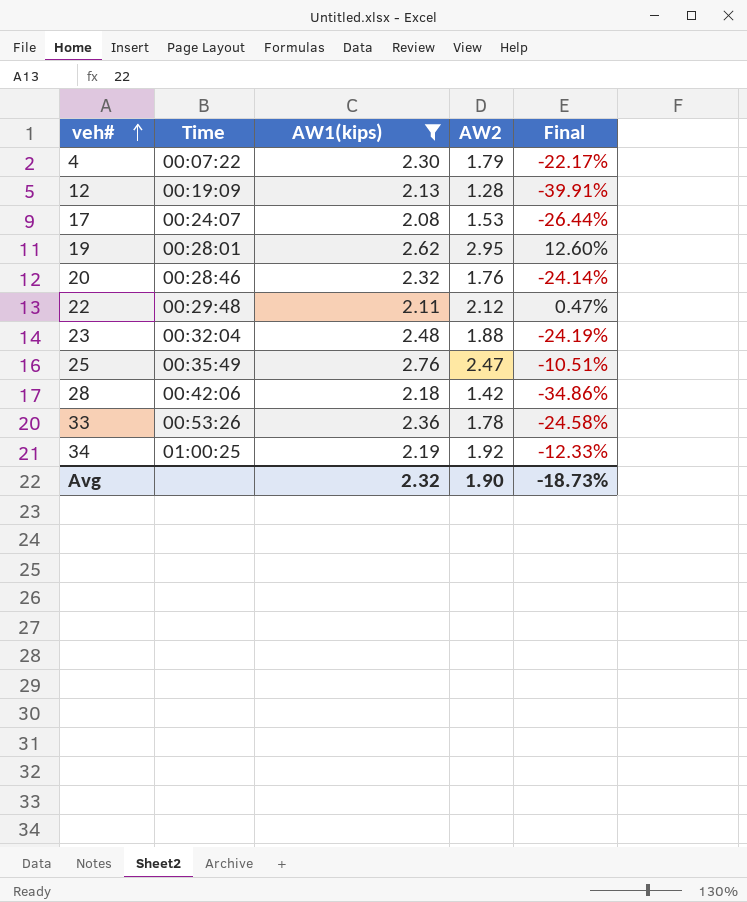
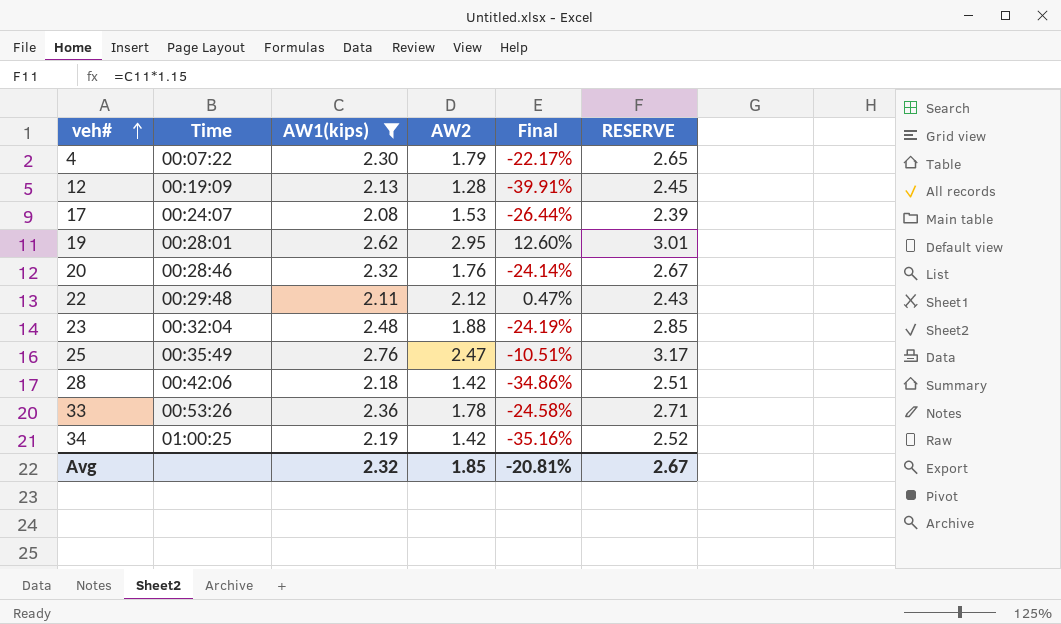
column RESERVE | formula: none -> [AW1(kips)] * 1.15
34 | AW2: 1.92 -> 1.42
34 | Final: -12.33% -> -35.16%
Avg | AW2: 1.90 -> 1.85
Avg | Final: -18.73% -> -20.81%

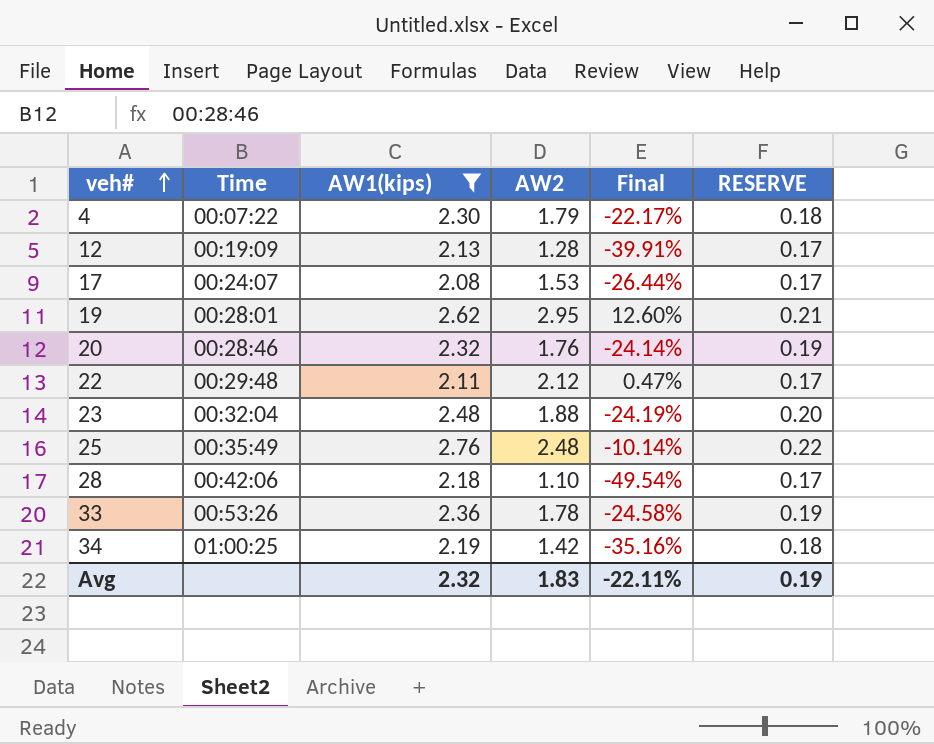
column RESERVE | formula: [AW1(kips)] * 1.15 -> [AW1(kips)] * 0.08
25 | AW2: 2.47 -> 2.48
25 | Final: -10.51% -> -10.14%
28 | AW2: 1.42 -> 1.10
28 | Final: -34.86% -> -49.54%
Avg | AW2: 1.85 -> 1.83
Avg | Final: -20.81% -> -22.11%
Avg | RESERVE: 2.67 -> 0.19

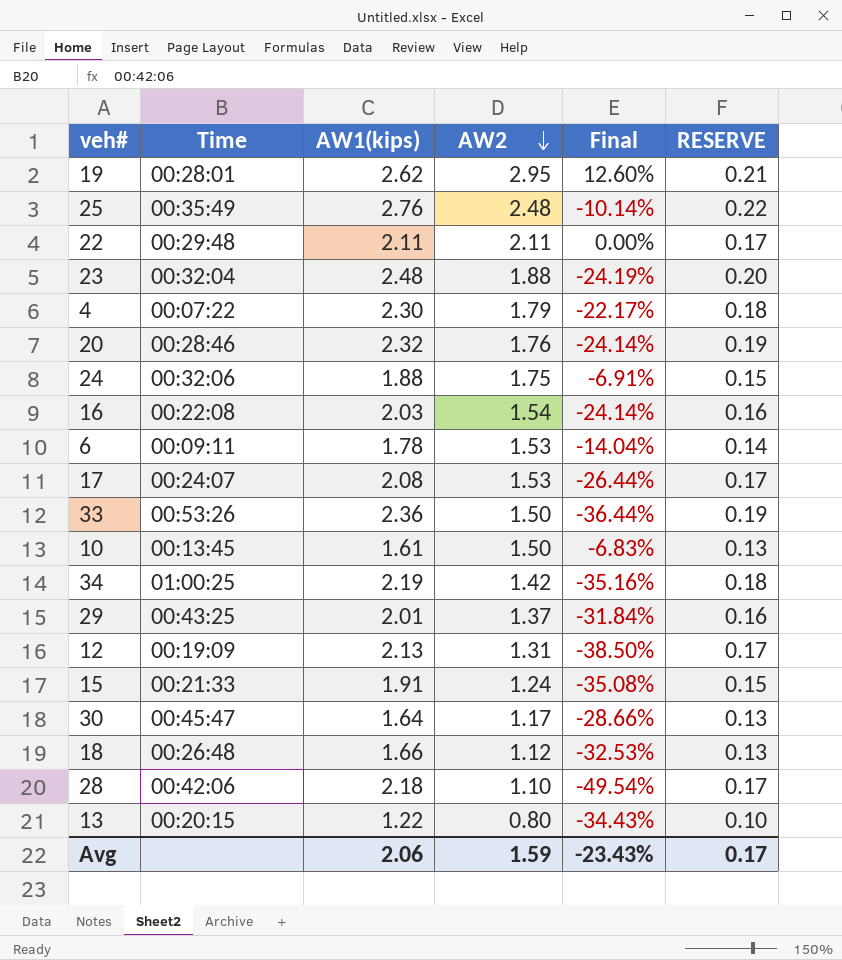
filter: AW1(kips) >= 2.08 -> none
row order: veh# ascending -> AW2 descending
22 | AW2: 2.12 -> 2.11
22 | Final: 0.47% -> 0.00%
33 | AW2: 1.78 -> 1.50
33 | Final: -24.58% -> -36.44%
12 | AW2: 1.28 -> 1.31
12 | Final: -39.91% -> -38.50%
Avg | AW1(kips): 2.32 -> 2.06
Avg | AW2: 1.83 -> 1.59
Avg | Final: -22.11% -> -23.43%
Avg | RESERVE: 0.19 -> 0.17

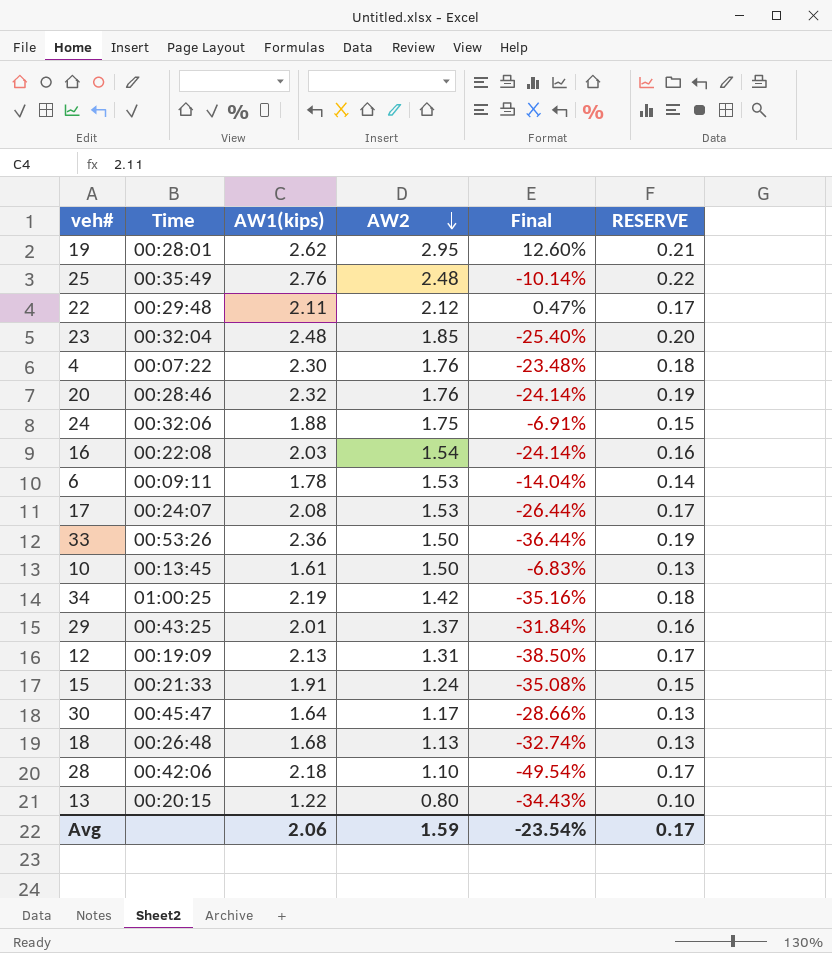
22 | AW2: 2.11 -> 2.12
22 | Final: 0.00% -> 0.47%
23 | AW2: 1.88 -> 1.85
23 | Final: -24.19% -> -25.40%
4 | AW2: 1.79 -> 1.76
4 | Final: -22.17% -> -23.48%
18 | AW1(kips): 1.66 -> 1.68
18 | AW2: 1.12 -> 1.13
18 | Final: -32.53% -> -32.74%
Avg | Final: -23.43% -> -23.54%

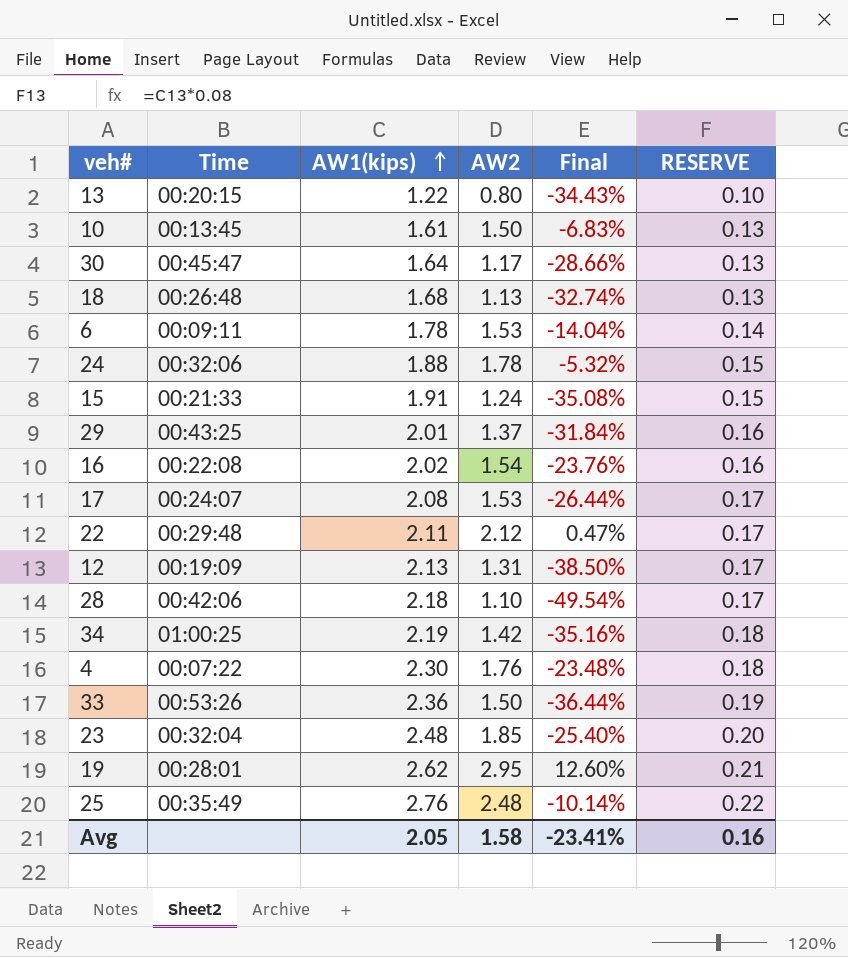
row order: AW2 descending -> AW1(kips) ascending
row 20: 00:28:46 | 2.32 | 1.76 | -24.14% | 0.19 -> none
24 | AW2: 1.75 -> 1.78
24 | Final: -6.91% -> -5.32%
16 | AW1(kips): 2.03 -> 2.02
16 | Final: -24.14% -> -23.76%
Avg | AW1(kips): 2.06 -> 2.05
Avg | AW2: 1.59 -> 1.58
Avg | Final: -23.54% -> -23.41%
Avg | RESERVE: 0.17 -> 0.16

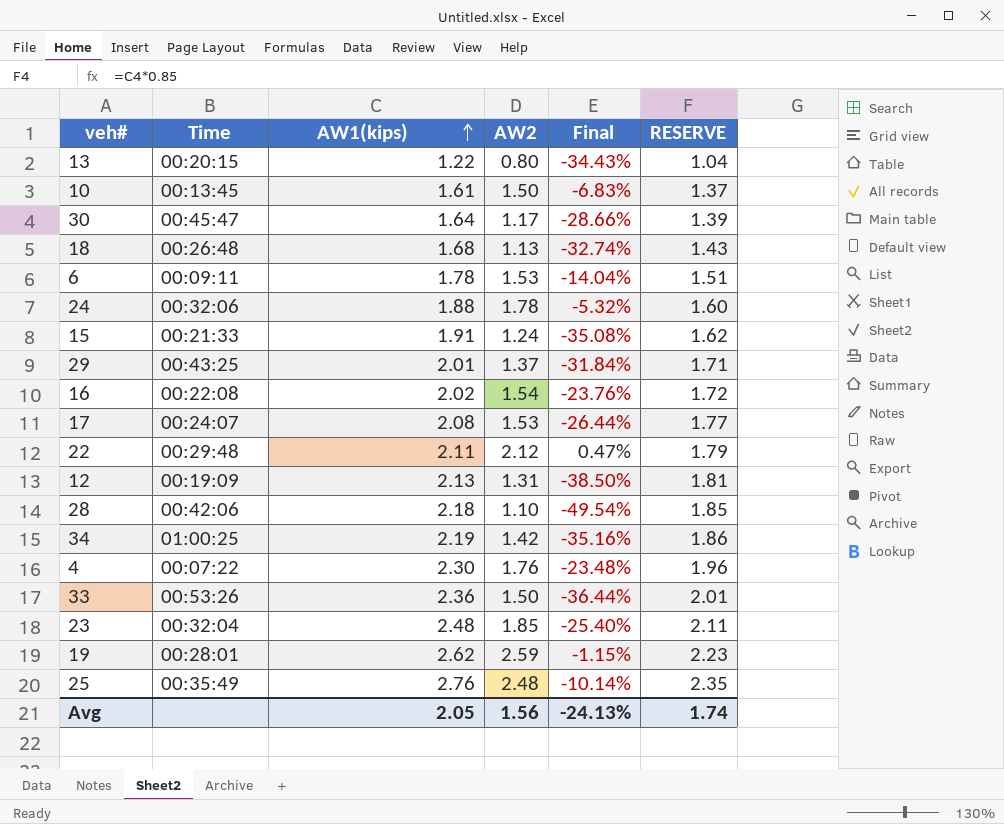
column RESERVE | formula: [AW1(kips)] * 0.08 -> [AW1(kips)] * 0.85
19 | AW2: 2.95 -> 2.59
19 | Final: 12.60% -> -1.15%
Avg | AW2: 1.58 -> 1.56
Avg | Final: -23.41% -> -24.13%
Avg | RESERVE: 0.16 -> 1.74

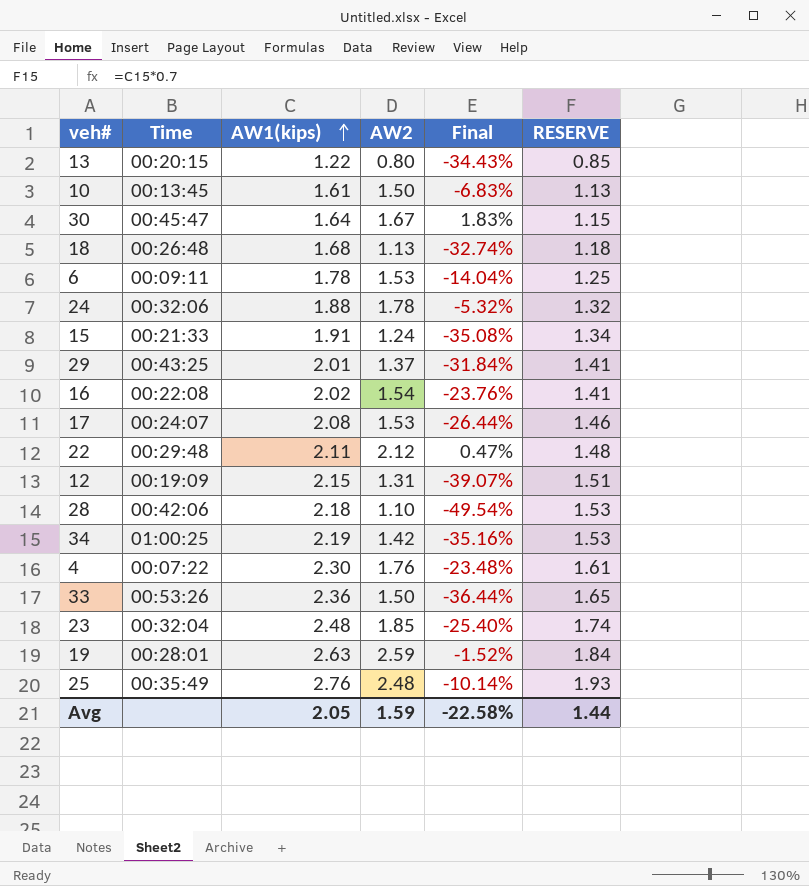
column RESERVE | formula: [AW1(kips)] * 0.85 -> [AW1(kips)] * 0.7
30 | AW2: 1.17 -> 1.67
30 | Final: -28.66% -> 1.83%
12 | AW1(kips): 2.13 -> 2.15
12 | Final: -38.50% -> -39.07%
19 | AW1(kips): 2.62 -> 2.63
19 | Final: -1.15% -> -1.52%
Avg | AW2: 1.56 -> 1.59
Avg | Final: -24.13% -> -22.58%
Avg | RESERVE: 1.74 -> 1.44

